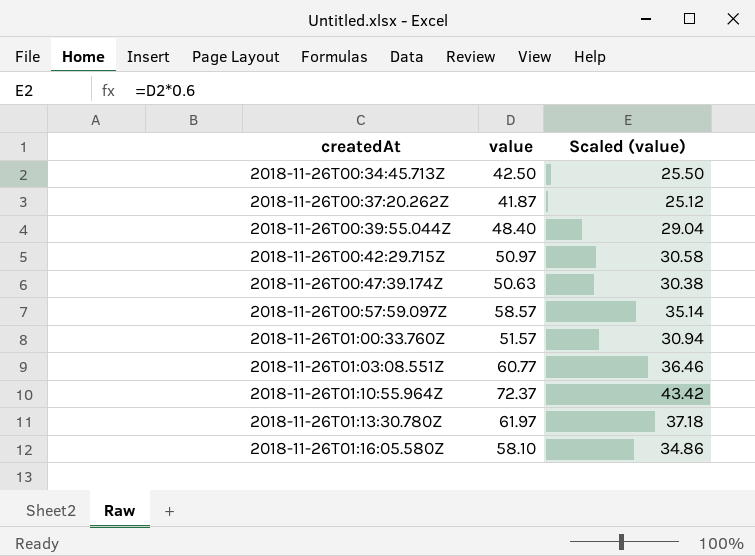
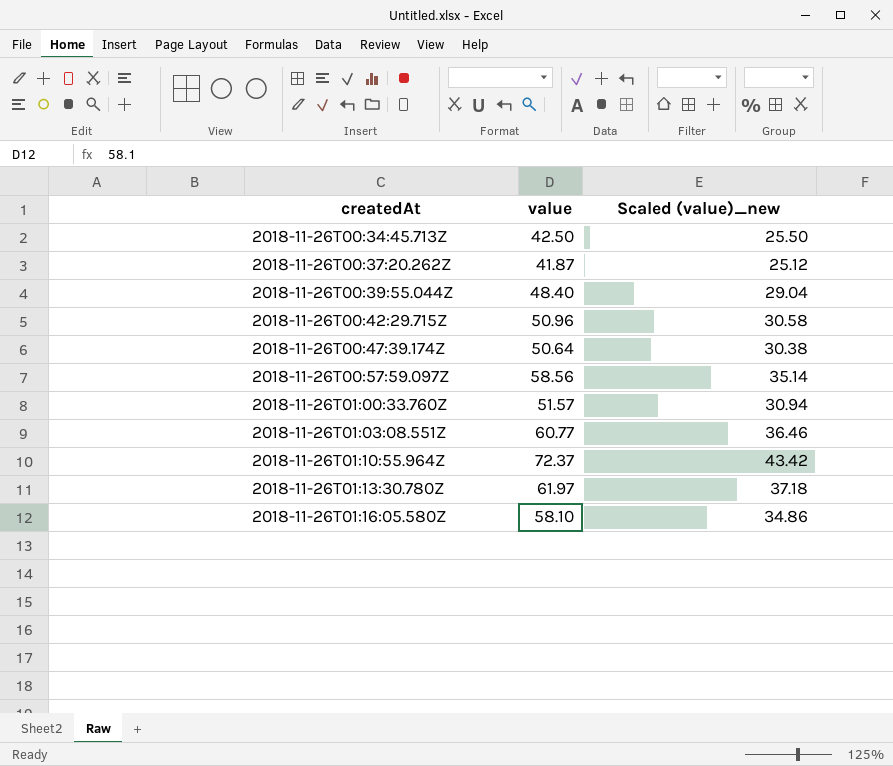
column name: Scaled (value) -> Scaled (value)_new
2018-11-26T00:42:29.715Z | value: 50.97 -> 50.96
2018-11-26T00:47:39.174Z | value: 50.63 -> 50.64
2018-11-26T00:57:59.097Z | value: 58.57 -> 58.56

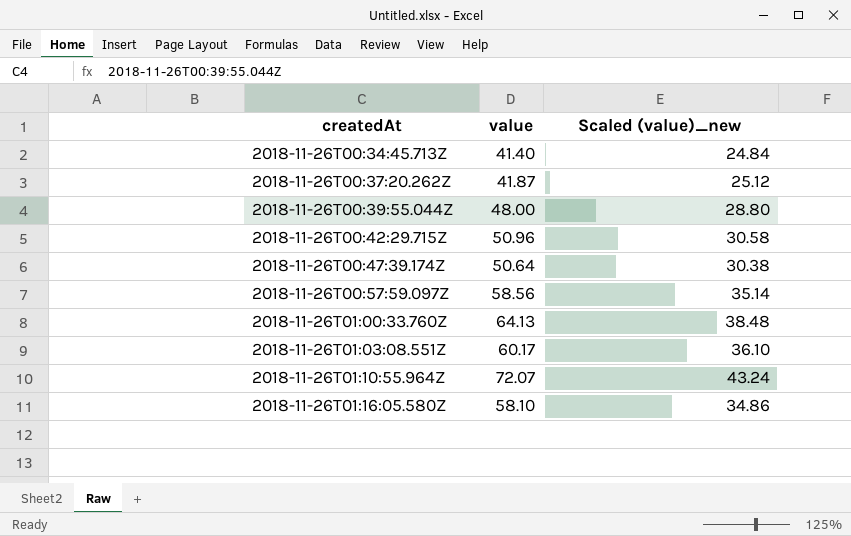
row 2018-11-26T01:13:30.780Z: 61.97 | 37.18 -> none
2018-11-26T00:34:45.713Z | value: 42.50 -> 41.40
2018-11-26T00:34:45.713Z | Scaled (value)_new: 25.50 -> 24.84
2018-11-26T00:39:55.044Z | value: 48.40 -> 48.00
2018-11-26T00:39:55.044Z | Scaled (value)_new: 29.04 -> 28.80
2018-11-26T01:00:33.760Z | value: 51.57 -> 64.13
2018-11-26T01:00:33.760Z | Scaled (value)_new: 30.94 -> 38.48
2018-11-26T01:03:08.551Z | value: 60.77 -> 60.17
2018-11-26T01:03:08.551Z | Scaled (value)_new: 36.46 -> 36.10
2018-11-26T01:10:55.964Z | value: 72.37 -> 72.07
2018-11-26T01:10:55.964Z | Scaled (value)_new: 43.42 -> 43.24

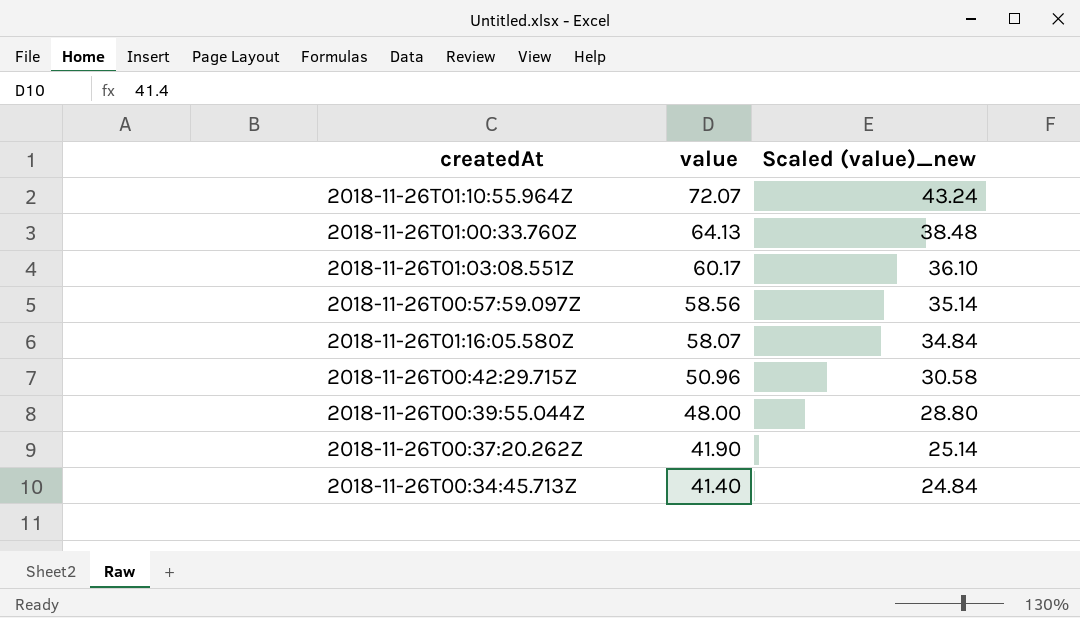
row order: createdAt ascending -> value descending
row 2018-11-26T00:47:39.174Z: 50.64 | 30.38 -> none
2018-11-26T01:16:05.580Z | value: 58.10 -> 58.07
2018-11-26T01:16:05.580Z | Scaled (value)_new: 34.86 -> 34.84
2018-11-26T00:37:20.262Z | value: 41.87 -> 41.90
2018-11-26T00:37:20.262Z | Scaled (value)_new: 25.12 -> 25.14

